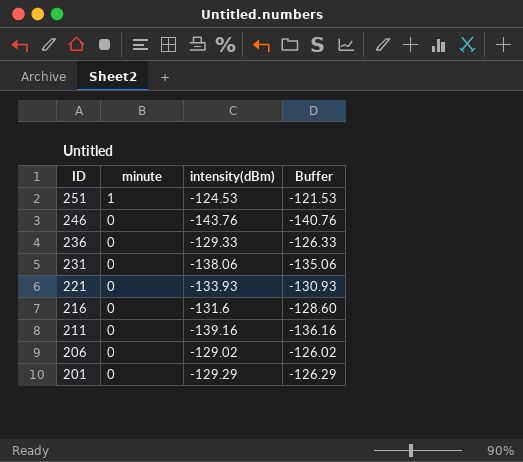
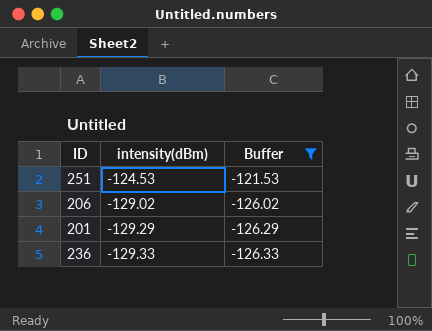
filter: none -> Buffer >= -126.33
row order: ID descending -> intensity(dBm) descending
column minute | position: 2 -> none

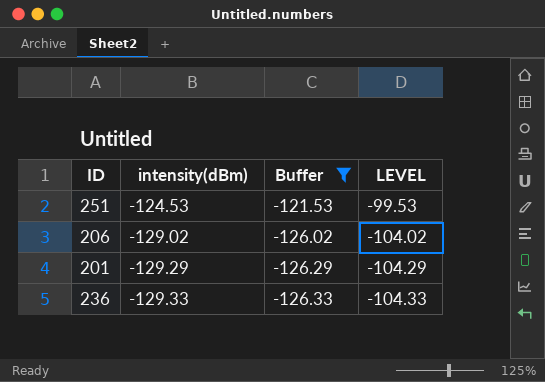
column LEVEL | formula: none -> [intensity(dBm)] + 25

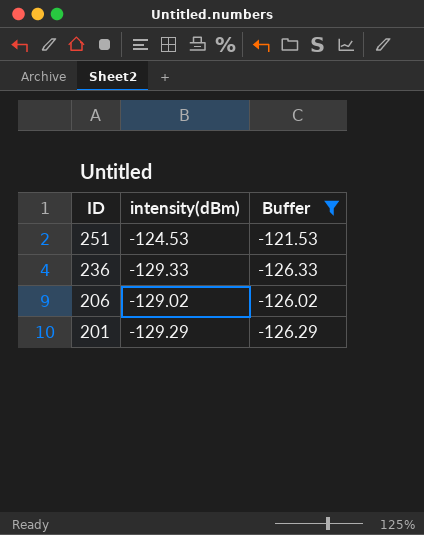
row order: intensity(dBm) descending -> ID descending
column LEVEL | formula: [intensity(dBm)] + 25 -> none

